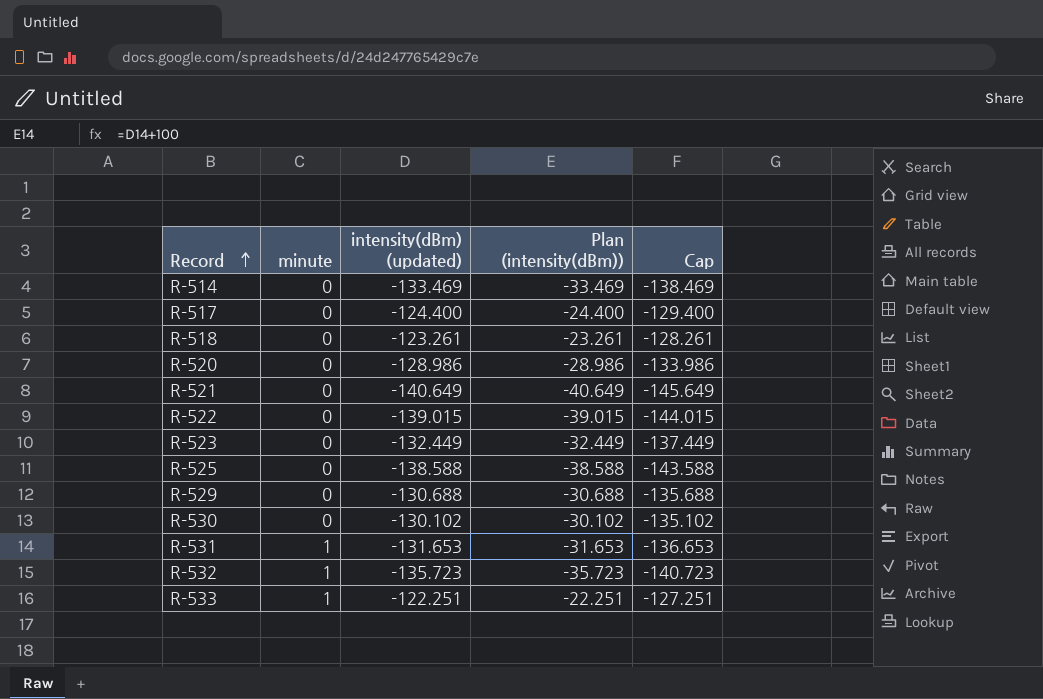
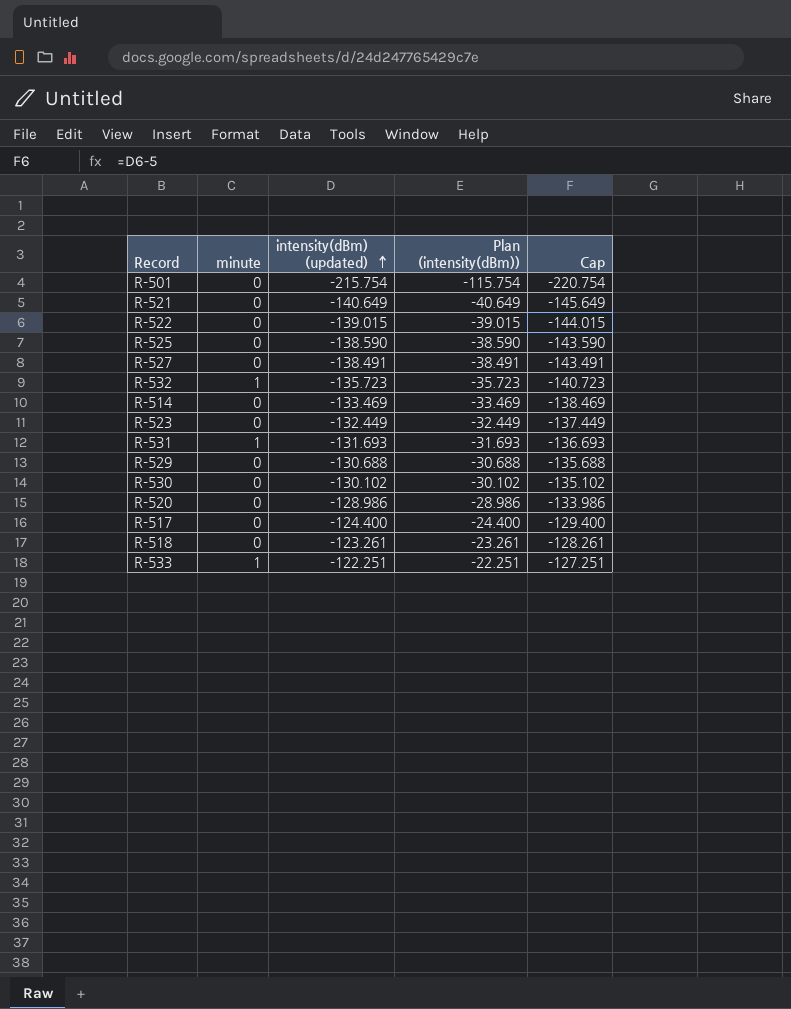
row order: Record ascending -> intensity(dBm) (updated) ascending
row R-501: none -> 0 | -215.754 | -115.754 | -220.754
R-525 | intensity(dBm) (updated): -138.588 -> -138.590
R-525 | Plan (intensity(dBm)): -38.588 -> -38.590
R-525 | Cap: -143.588 -> -143.590
row R-527: none -> 0 | -138.491 | -38.491 | -143.491
R-531 | intensity(dBm) (updated): -131.653 -> -131.693
R-531 | Plan (intensity(dBm)): -31.653 -> -31.693
R-531 | Cap: -136.653 -> -136.693

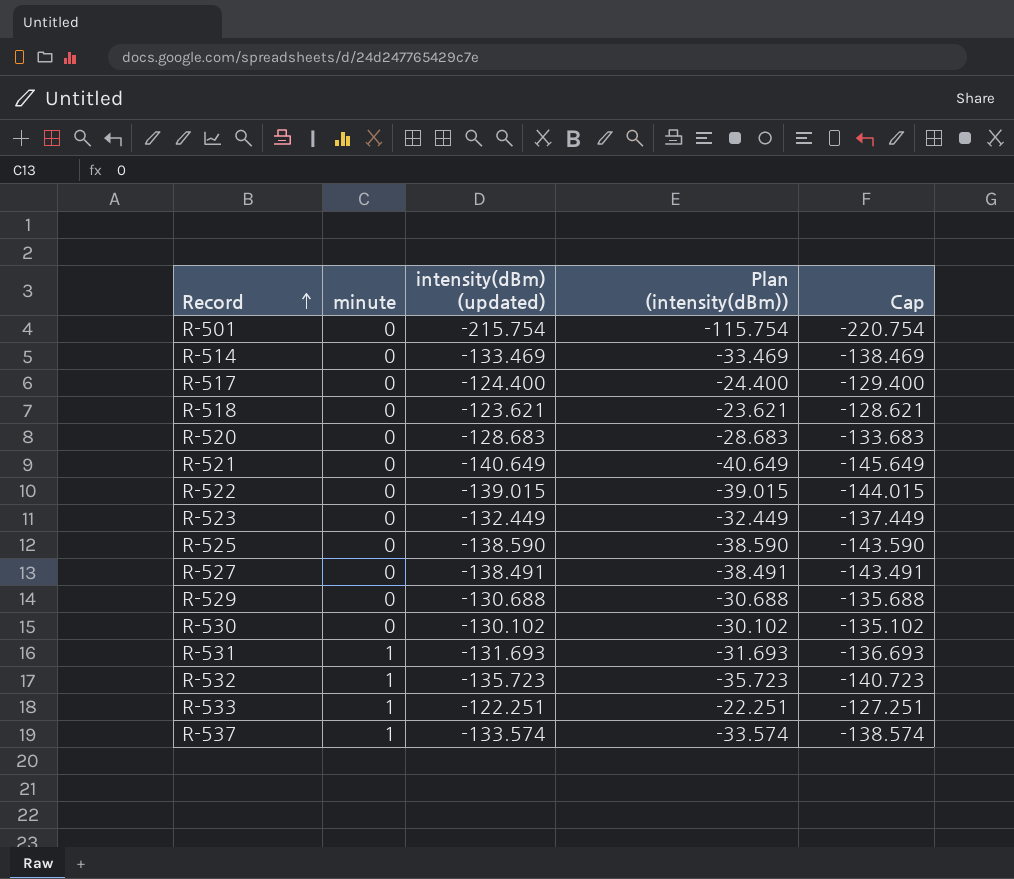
row order: intensity(dBm) (updated) ascending -> Record ascending
R-518 | intensity(dBm) (updated): -123.261 -> -123.621
R-518 | Plan (intensity(dBm)): -23.261 -> -23.621
R-518 | Cap: -128.261 -> -128.621
R-520 | intensity(dBm) (updated): -128.986 -> -128.683
R-520 | Plan (intensity(dBm)): -28.986 -> -28.683
R-520 | Cap: -133.986 -> -133.683
row R-537: none -> 1 | -133.574 | -33.574 | -138.574

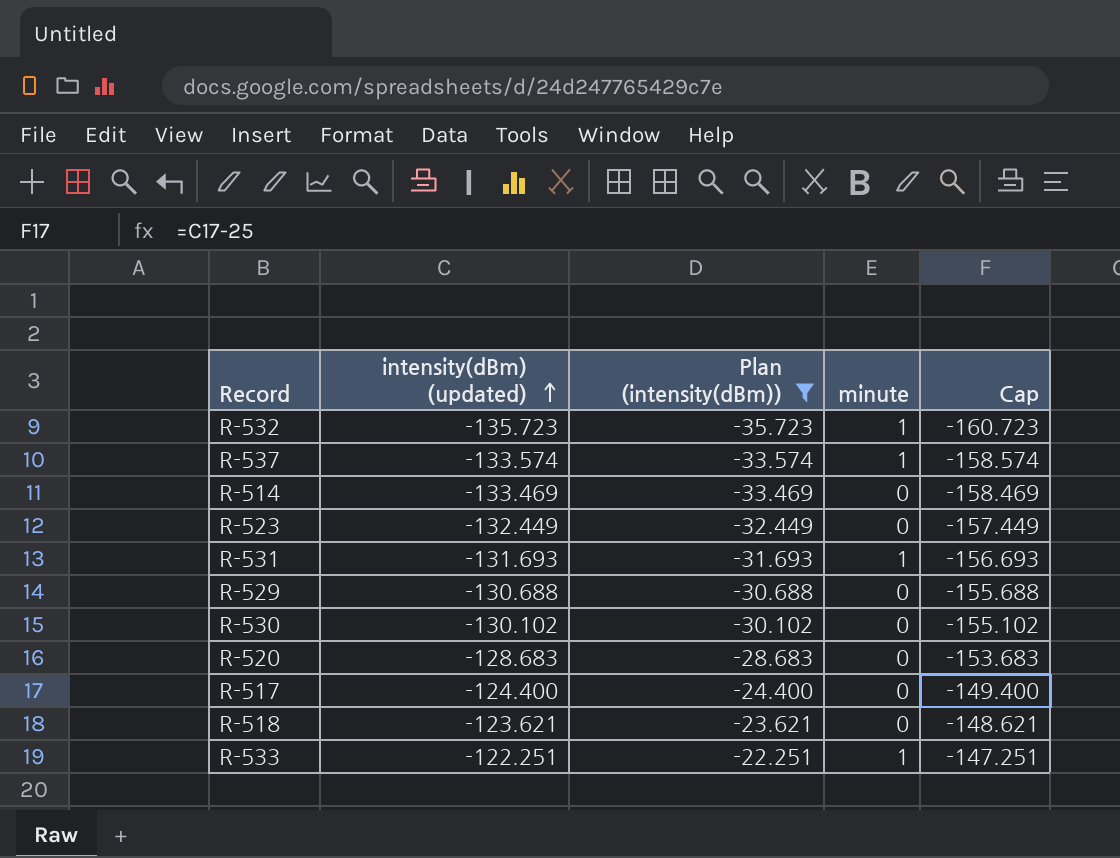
filter: none -> Plan (intensity(dBm)) >= -35.723
row order: Record ascending -> intensity(dBm) (updated) ascending
column minute | position: 2 -> 4
column Cap | formula: [intensity(dBm) (updated)] - 5 -> [intensity(dBm) (updated)] - 25

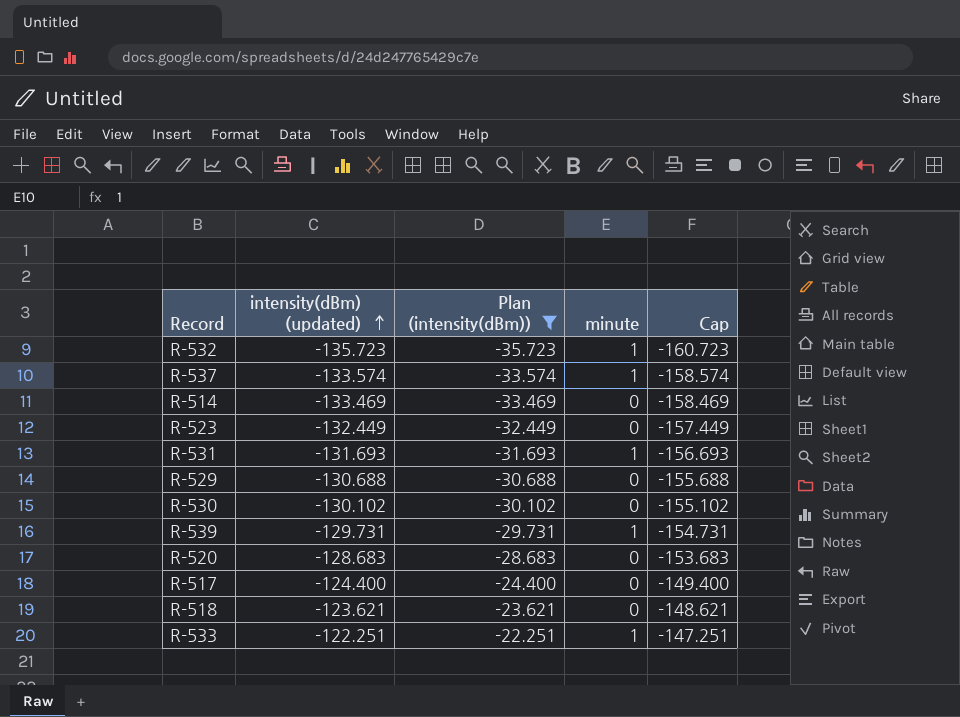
row R-539: none -> -129.731 | -29.731 | 1 | -154.731

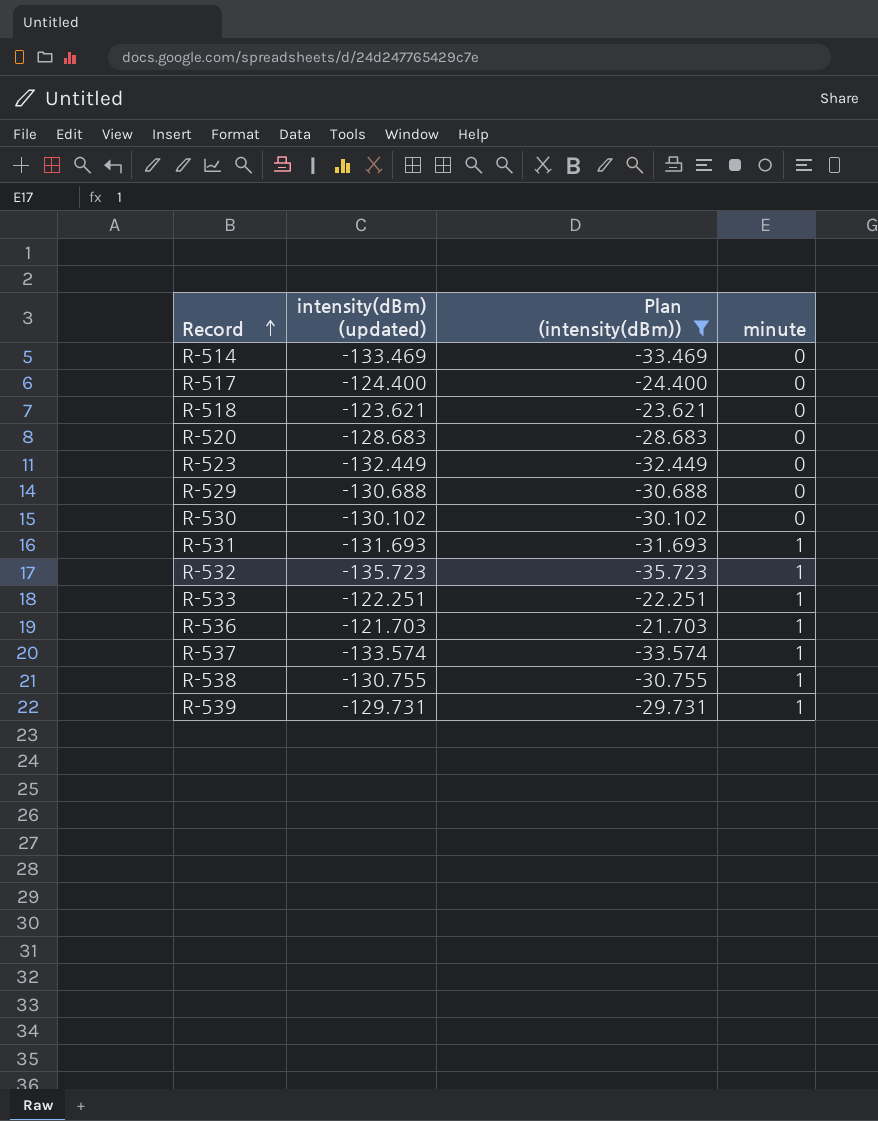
row order: intensity(dBm) (updated) ascending -> Record ascending
column Cap | formula: [intensity(dBm) (updated)] - 25 -> none
row R-536: none -> -121.703 | -21.703 | 1
row R-538: none -> -130.755 | -30.755 | 1

